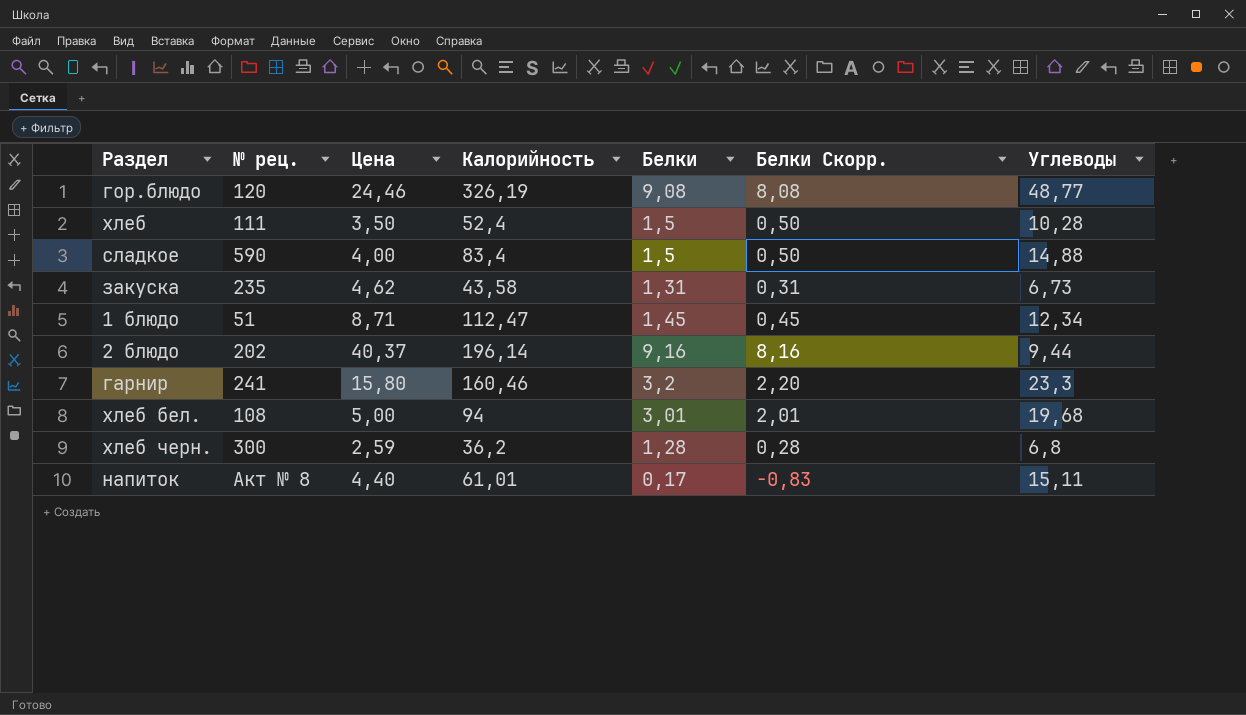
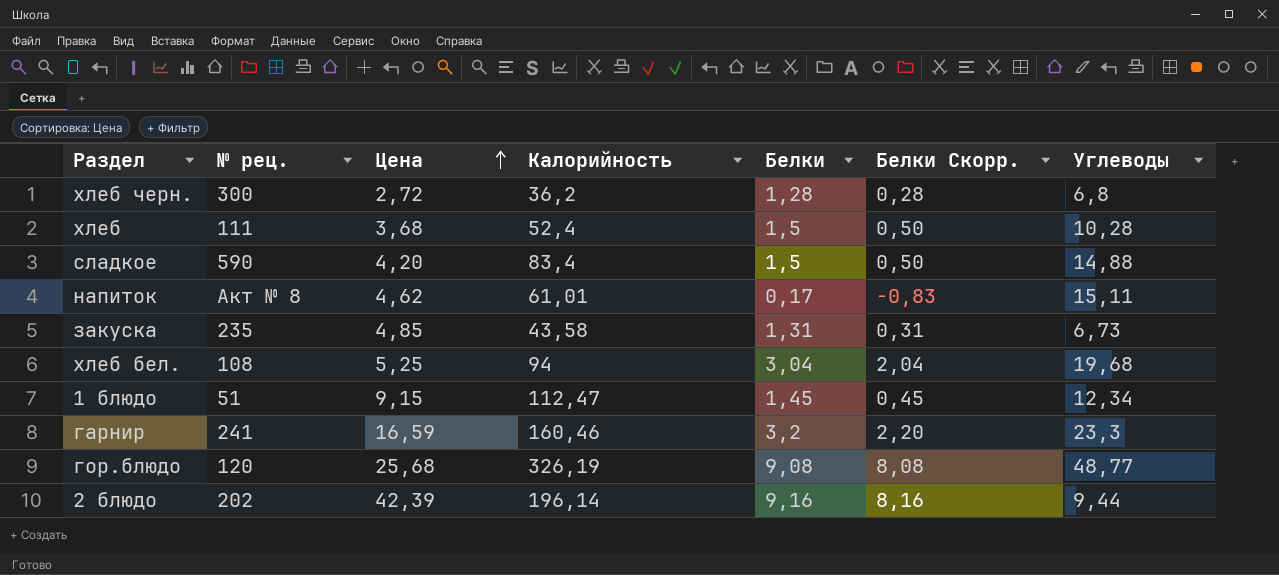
row order: none -> Цена ascending
хлеб черн. | Цена: 2,59 -> 2,72
хлеб | Цена: 3,50 -> 3,68
сладкое | Цена: 4,00 -> 4,20
напиток | Цена: 4,40 -> 4,62
закуска | Цена: 4,62 -> 4,85
хлеб бел. | Цена: 5,00 -> 5,25
хлеб бел. | Белки: 3,01 -> 3,04
хлеб бел. | Белки Скорр.: 2,01 -> 2,04
1 блюдо | Цена: 8,71 -> 9,15
гарнир | Цена: 15,80 -> 16,59
гор.блюдо | Цена: 24,46 -> 25,68
2 блюдо | Цена: 40,37 -> 42,39

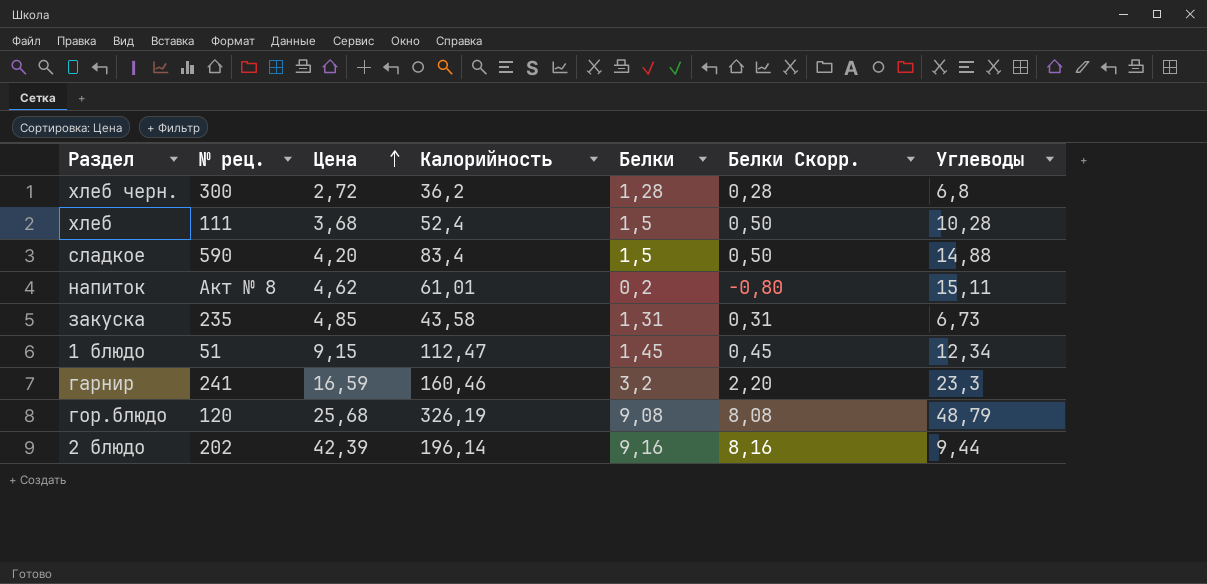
row хлеб бел.: 108 | 5,25 | 94 | 3,04 | 2,04 | 19,68 -> none
напиток | Белки: 0,17 -> 0,2
напиток | Белки Скорр.: -0,83 -> -0,80
гор.блюдо | Углеводы: 48,77 -> 48,79

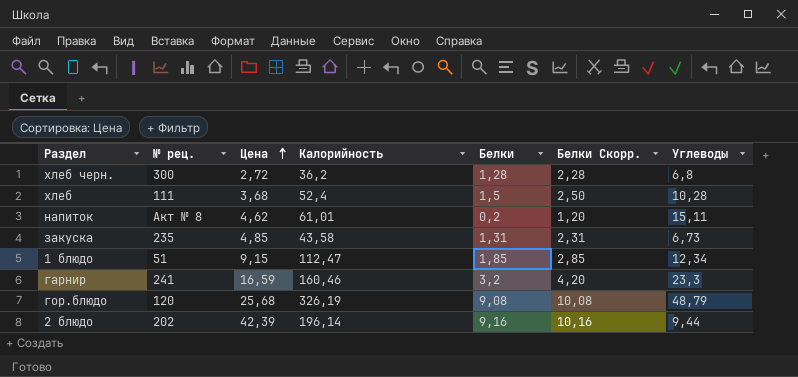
column Белки Скорр. | formula: [Белки] - 1 -> [Белки] + 1
row сладкое: 590 | 4,20 | 83,4 | 1,5 | 0,50 | 14,88 -> none
1 блюдо | Белки: 1,45 -> 1,85

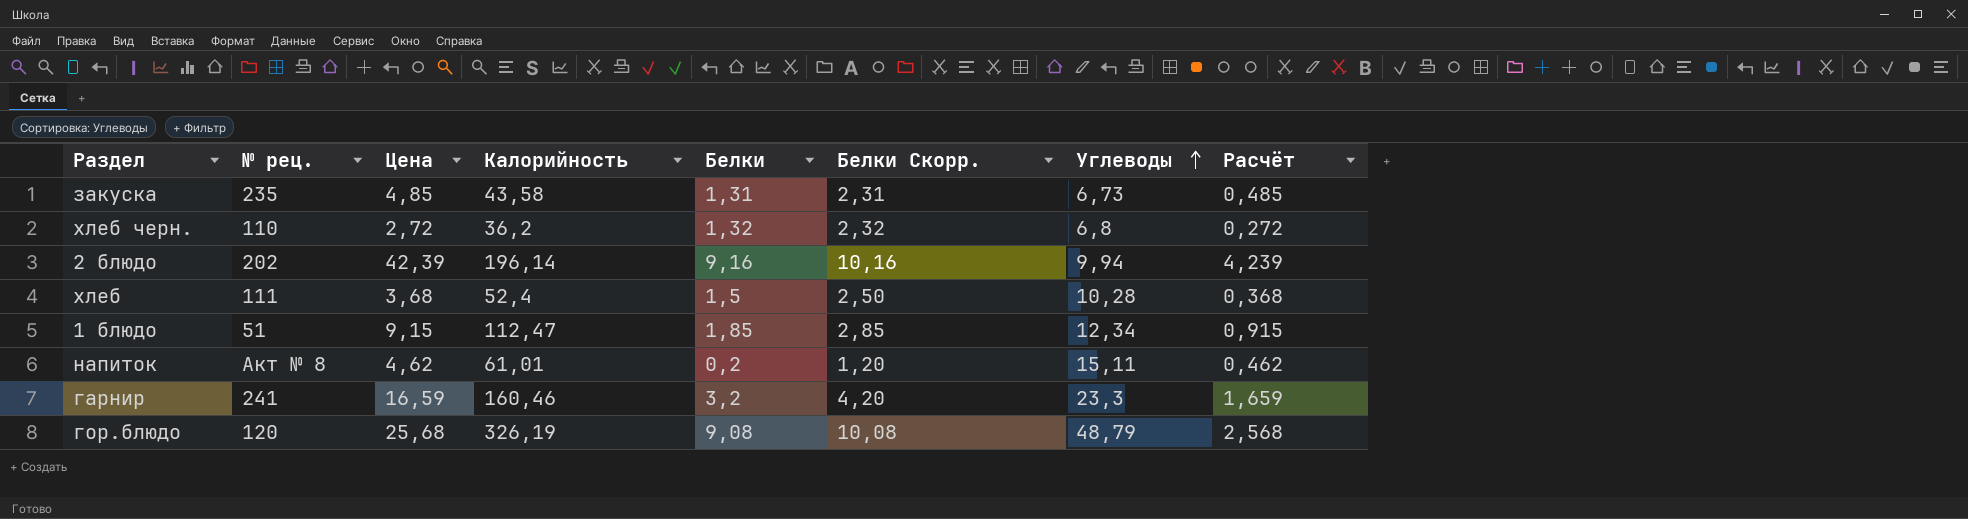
row order: Цена ascending -> Углеводы ascending
column Расчёт | formula: none -> [Цена] * 0,1
хлеб черн. | № рец.: 300 -> 110
хлеб черн. | Белки: 1,28 -> 1,32
хлеб черн. | Белки Скорр.: 2,28 -> 2,32
2 блюдо | Углеводы: 9,44 -> 9,94

